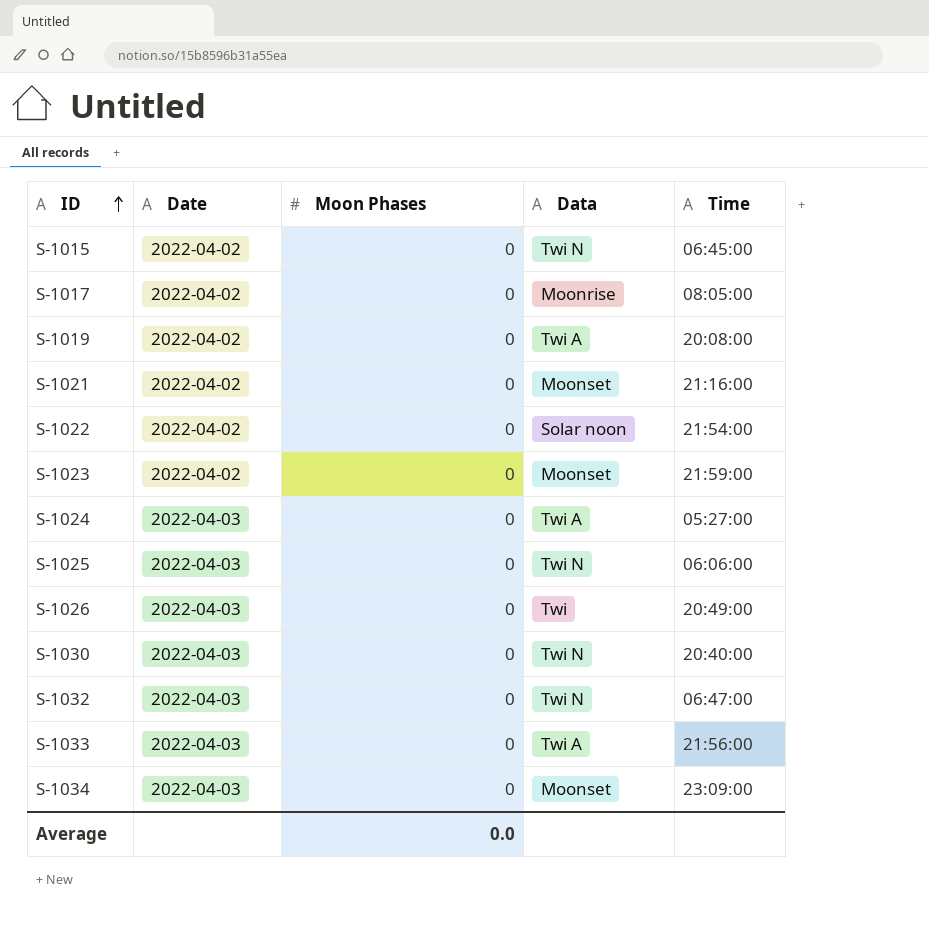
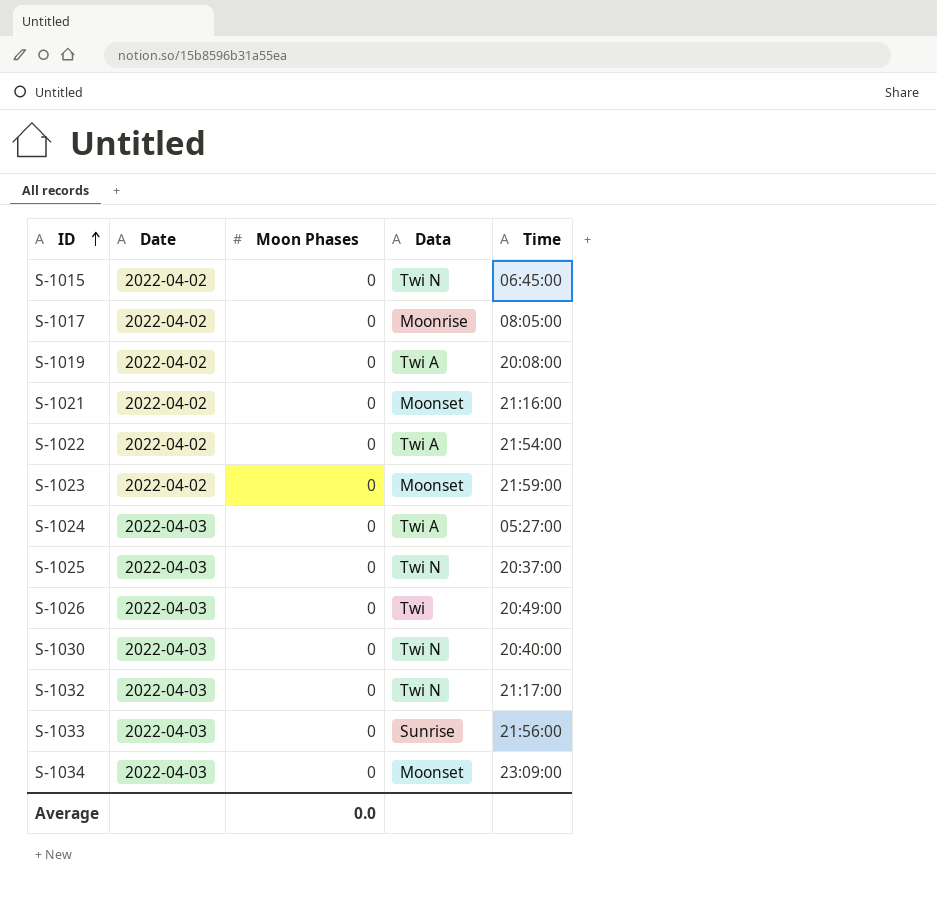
S-1022 | Data: Solar noon -> Twi A
S-1025 | Time: 06:06:00 -> 20:37:00
S-1032 | Time: 06:47:00 -> 21:17:00
S-1033 | Data: Twi A -> Sunrise

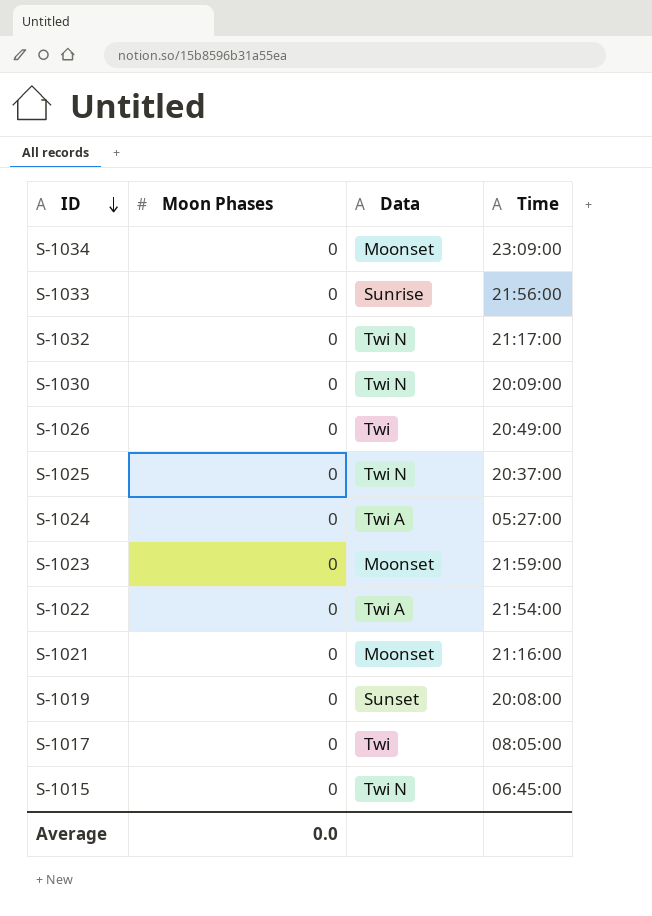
row order: ID ascending -> ID descending
column Date | position: 2 -> none
S-1030 | Time: 20:40:00 -> 20:09:00
S-1019 | Data: Twi A -> Sunset
S-1017 | Data: Moonrise -> Twi

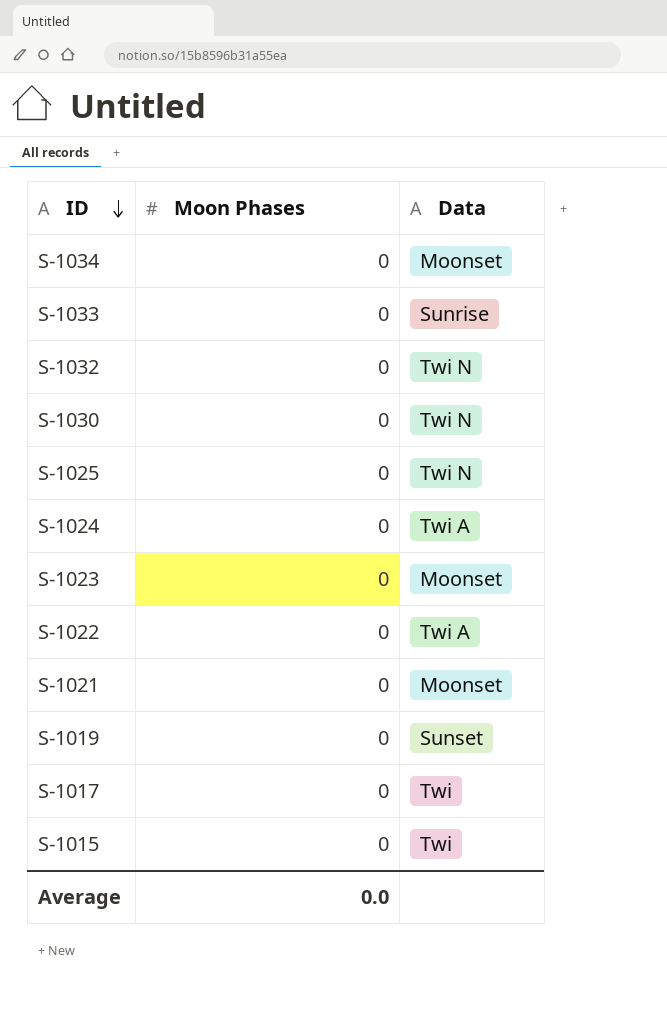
column Time | position: 4 -> none
row S-1026: 0 | Twi | 20:49:00 -> none
S-1015 | Data: Twi N -> Twi

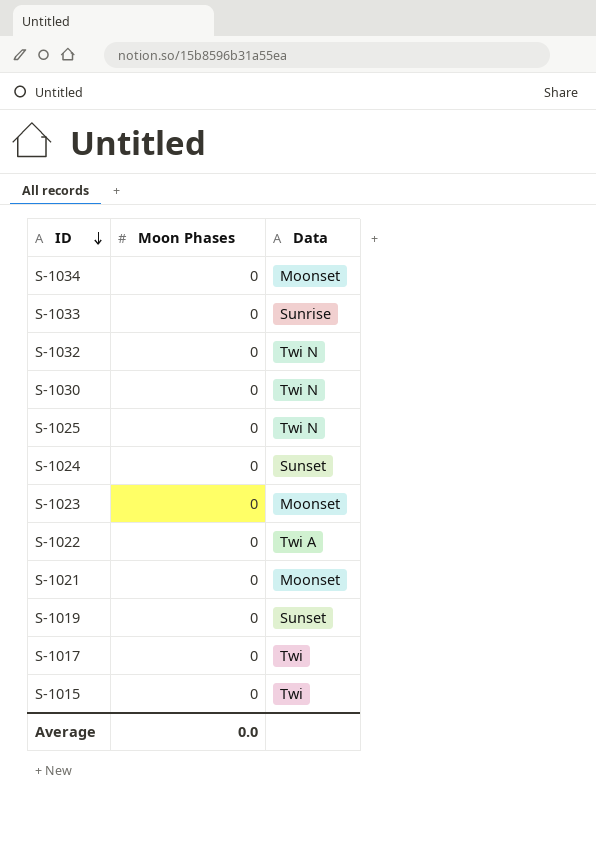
S-1024 | Data: Twi A -> Sunset

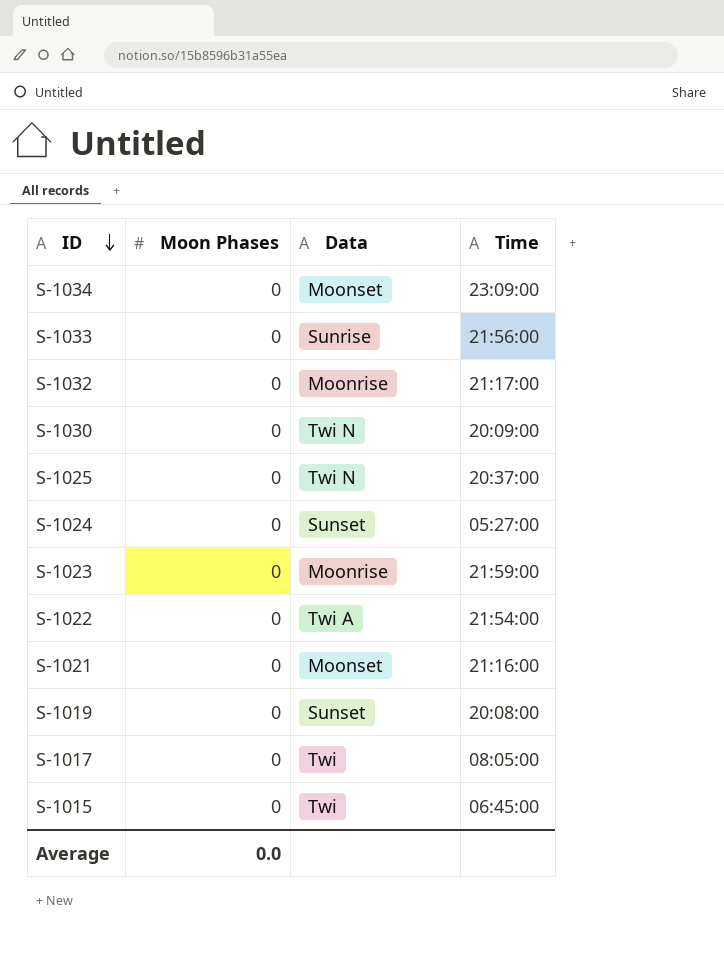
column Time | position: none -> 4
S-1032 | Data: Twi N -> Moonrise
S-1023 | Data: Moonset -> Moonrise

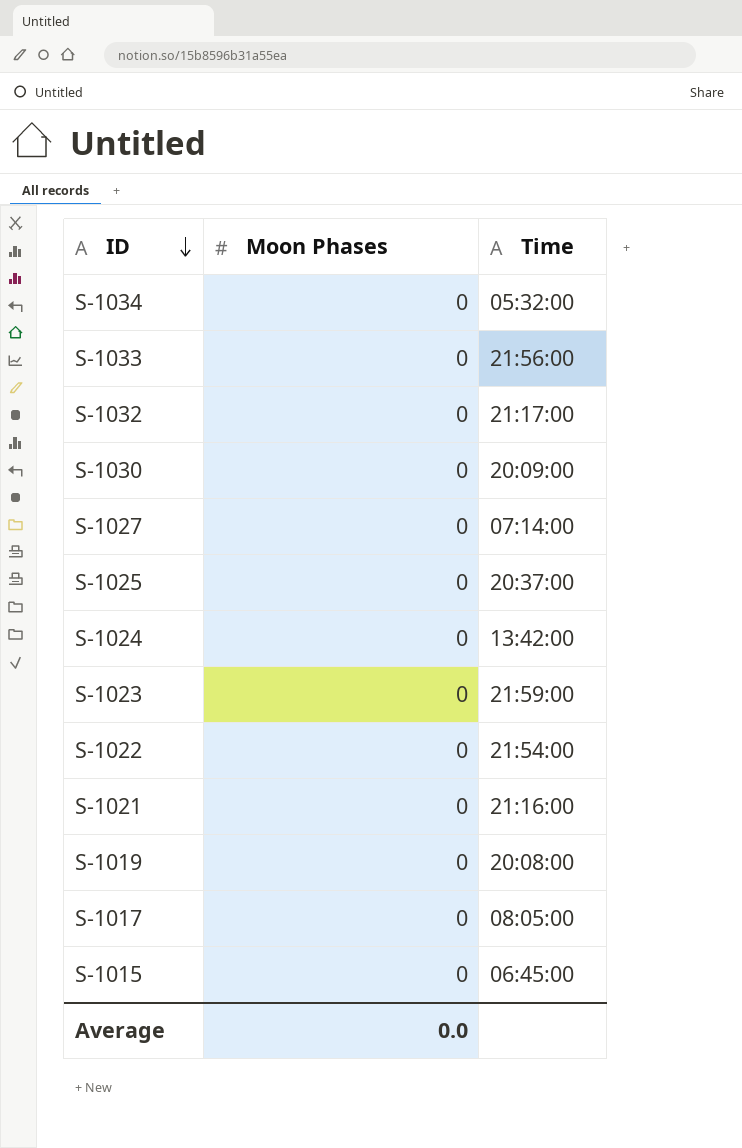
column Data | position: 3 -> none
S-1034 | Time: 23:09:00 -> 05:32:00
row S-1027: none -> 0 | 07:14:00
S-1024 | Time: 05:27:00 -> 13:42:00

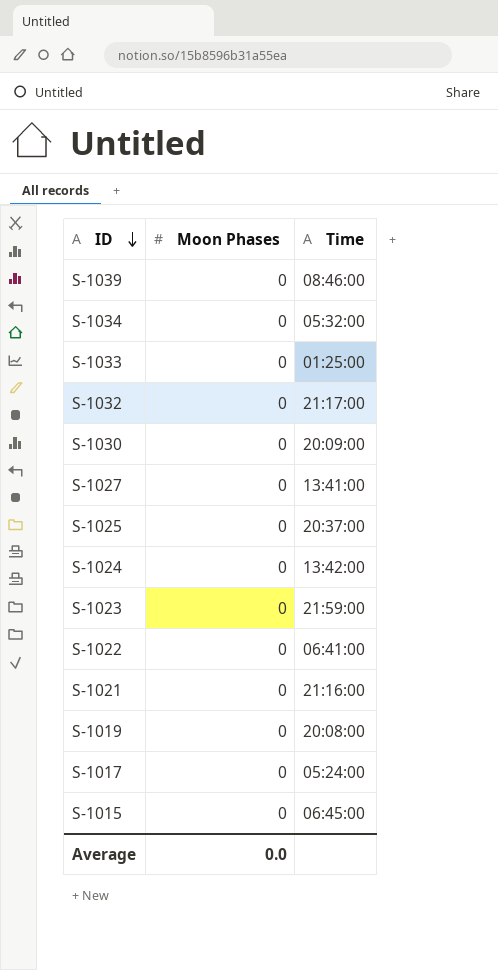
row S-1039: none -> 0 | 08:46:00
S-1033 | Time: 21:56:00 -> 01:25:00
S-1027 | Time: 07:14:00 -> 13:41:00
S-1022 | Time: 21:54:00 -> 06:41:00
S-1017 | Time: 08:05:00 -> 05:24:00

